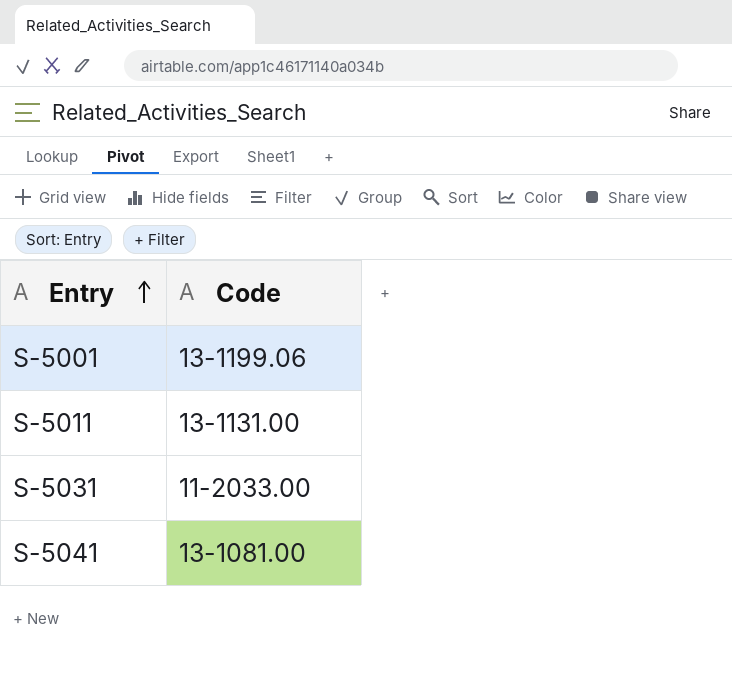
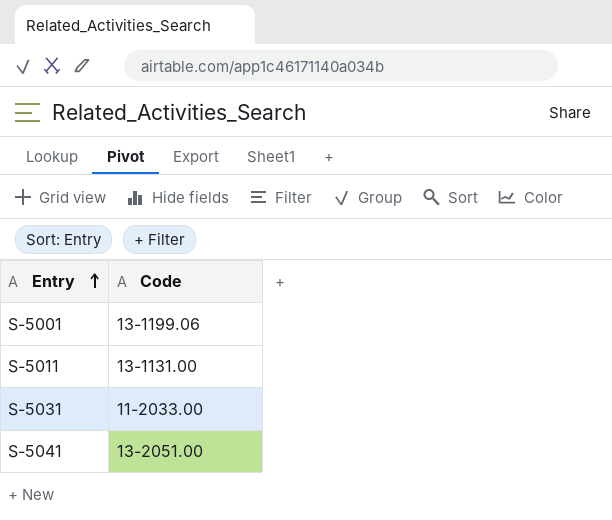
S-5041 | Code: 13-1081.00 -> 13-2051.00

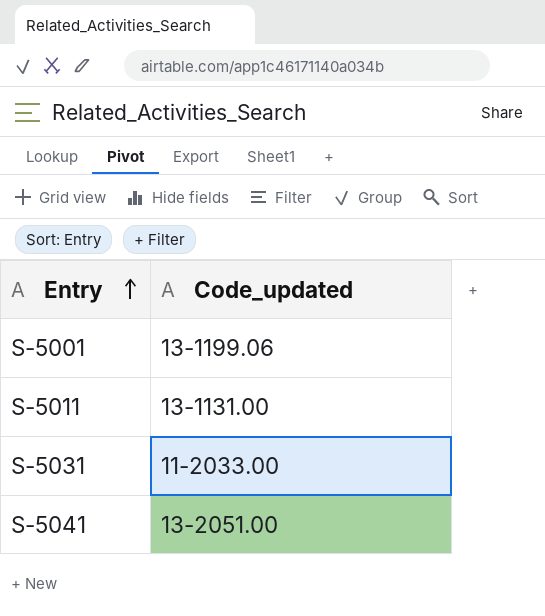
column name: Code -> Code_updated

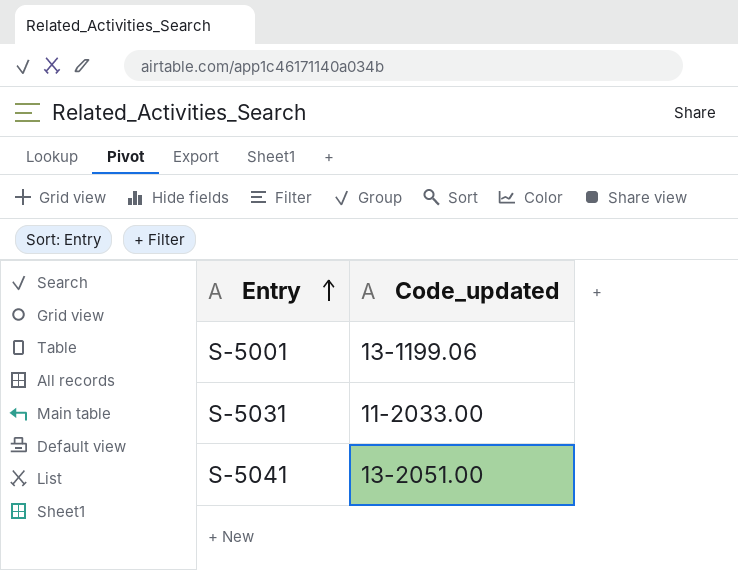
row S-5011: 13-1131.00 -> none

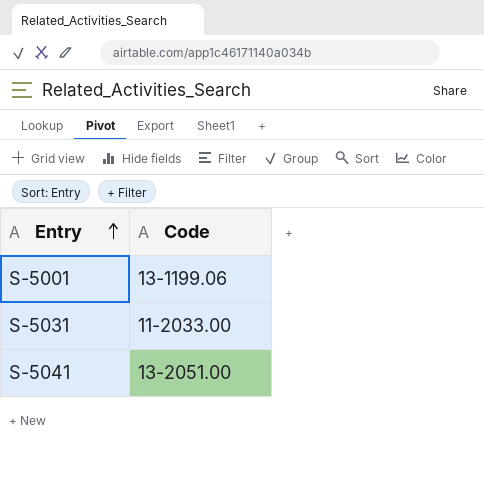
column name: Code_updated -> Code

